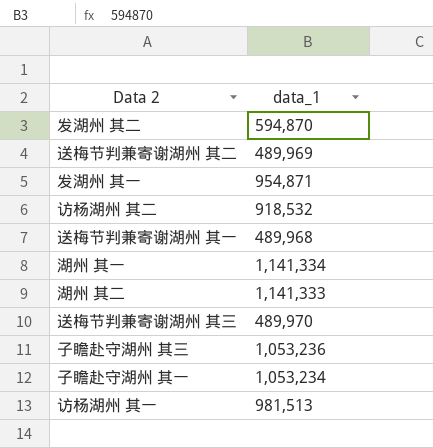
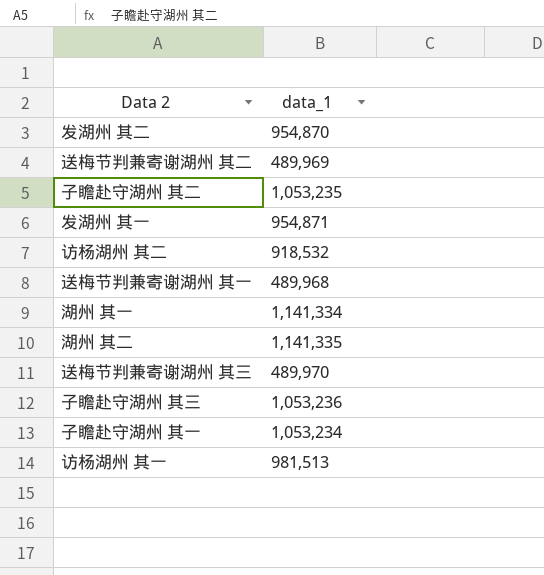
发湖州 其二 | data_1: 594,870 -> 954,870
row 子瞻赴守湖州 其二: none -> 1,053,235
湖州 其二 | data_1: 1,141,333 -> 1,141,335

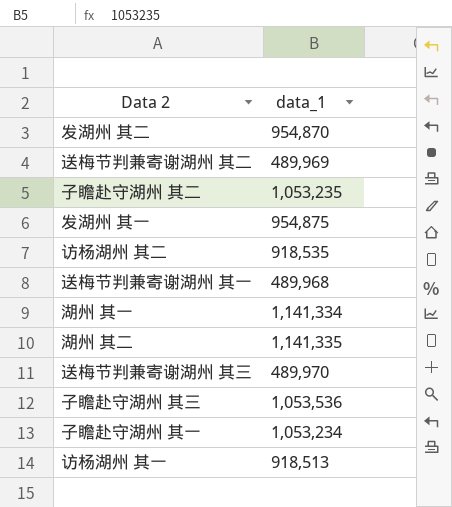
发湖州 其一 | data_1: 954,871 -> 954,875
访杨湖州 其二 | data_1: 918,532 -> 918,535
子瞻赴守湖州 其三 | data_1: 1,053,236 -> 1,053,536
访杨湖州 其一 | data_1: 981,513 -> 918,513

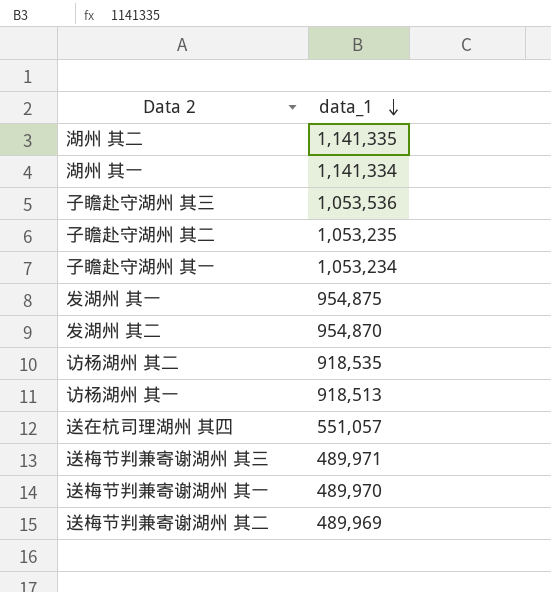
row order: none -> data_1 descending
row 送在杭司理湖州 其四: none -> 551,057
送梅节判兼寄谢湖州 其三 | data_1: 489,970 -> 489,971
送梅节判兼寄谢湖州 其一 | data_1: 489,968 -> 489,970

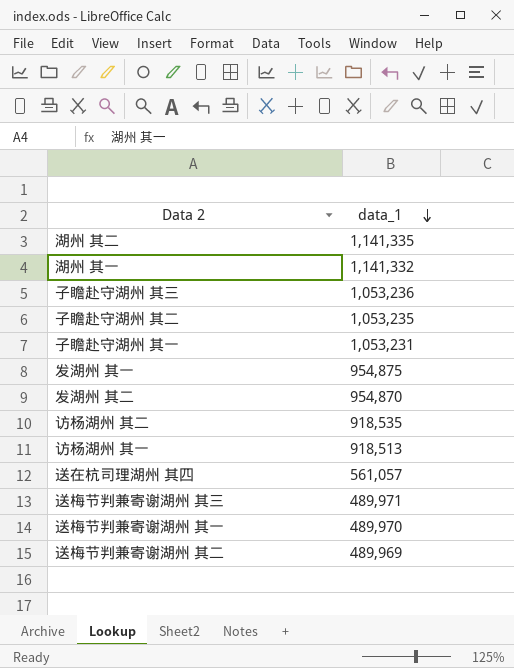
湖州 其一 | data_1: 1,141,334 -> 1,141,332
子瞻赴守湖州 其三 | data_1: 1,053,536 -> 1,053,236
子瞻赴守湖州 其一 | data_1: 1,053,234 -> 1,053,231
送在杭司理湖州 其四 | data_1: 551,057 -> 561,057

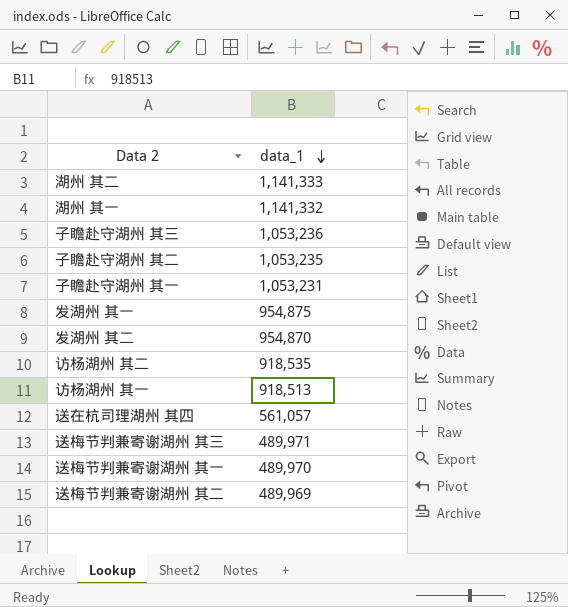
湖州 其二 | data_1: 1,141,335 -> 1,141,333

